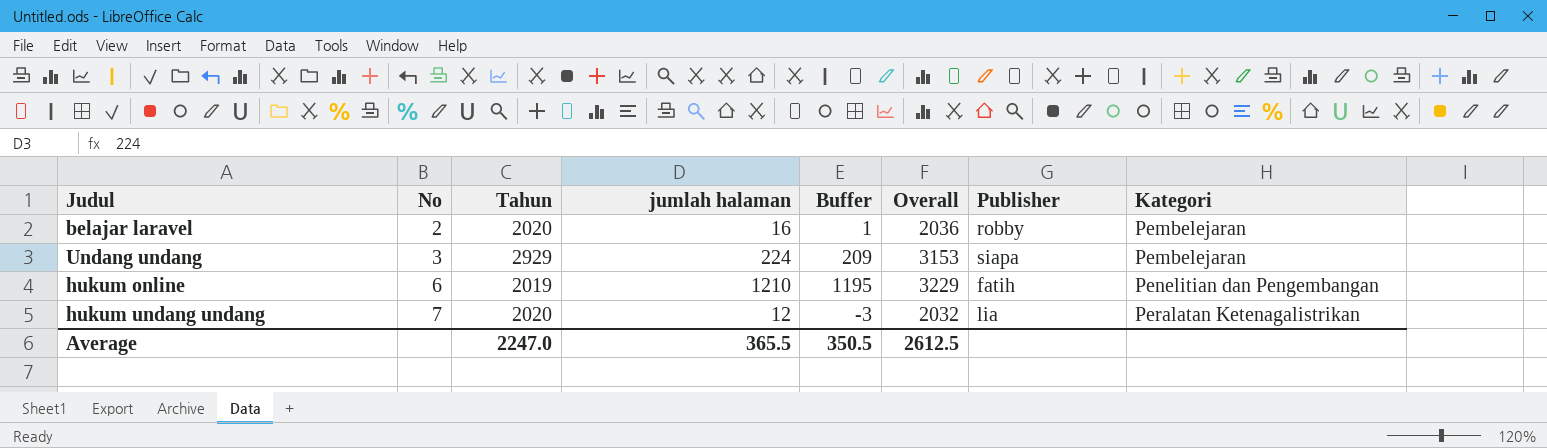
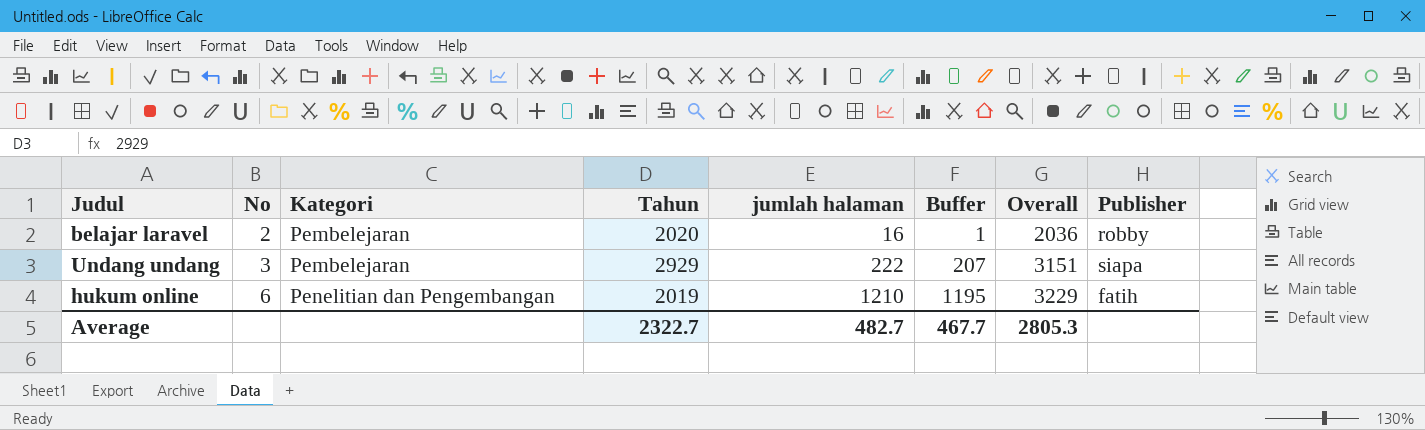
column Kategori | position: 8 -> 3
row hukum undang undang: 7 | 2020 | 12 | -3 | 2032 | lia | Peralatan Ketenagalistrikan -> none
Undang undang | jumlah halaman: 224 -> 222
Undang undang | Buffer: 209 -> 207
Undang undang | Overall: 3153 -> 3151
Average | Tahun: 2247.0 -> 2322.7
Average | jumlah halaman: 365.5 -> 482.7
Average | Buffer: 350.5 -> 467.7
Average | Overall: 2612.5 -> 2805.3

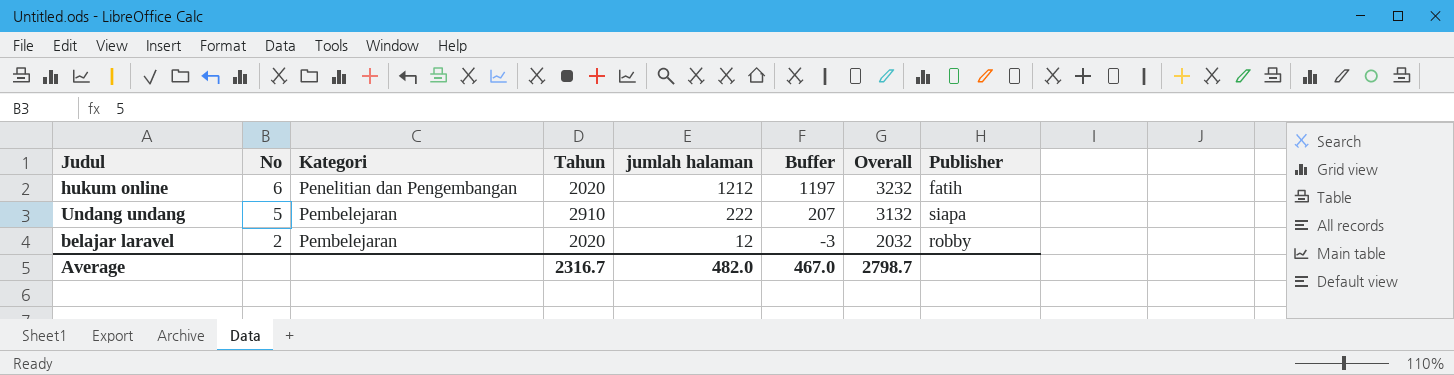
row order: No ascending -> No descending
hukum online | Tahun: 2019 -> 2020
hukum online | jumlah halaman: 1210 -> 1212
hukum online | Buffer: 1195 -> 1197
hukum online | Overall: 3229 -> 3232
Undang undang | No: 3 -> 5
Undang undang | Tahun: 2929 -> 2910
Undang undang | Overall: 3151 -> 3132
belajar laravel | jumlah halaman: 16 -> 12
belajar laravel | Buffer: 1 -> -3
belajar laravel | Overall: 2036 -> 2032
Average | Tahun: 2322.7 -> 2316.7
Average | jumlah halaman: 482.7 -> 482.0
Average | Buffer: 467.7 -> 467.0
Average | Overall: 2805.3 -> 2798.7

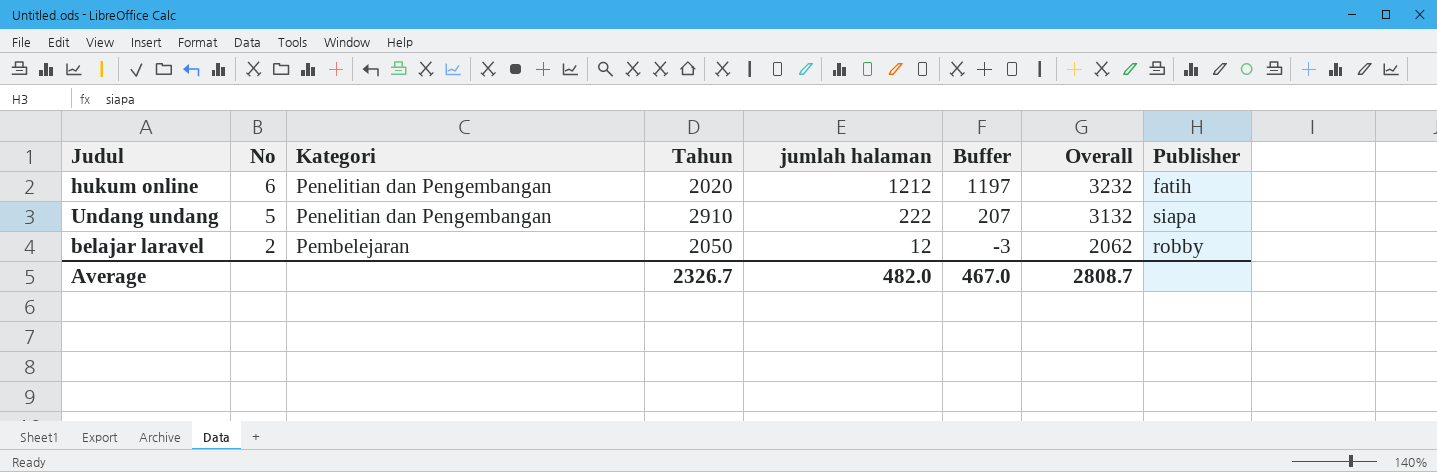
Undang undang | Kategori: Pembelejaran -> Penelitian dan Pengembangan
belajar laravel | Tahun: 2020 -> 2050
belajar laravel | Overall: 2032 -> 2062
Average | Tahun: 2316.7 -> 2326.7
Average | Overall: 2798.7 -> 2808.7

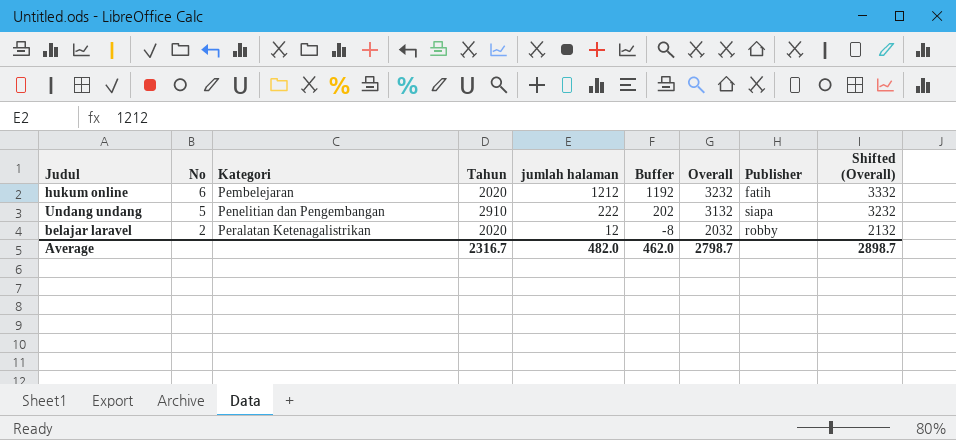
column Buffer | formula: [jumlah halaman] - 15 -> [jumlah halaman] - 20
column Shifted (Overall) | formula: none -> [Overall] + 100
hukum online | Kategori: Penelitian dan Pengembangan -> Pembelejaran
belajar laravel | Kategori: Pembelejaran -> Peralatan Ketenagalistrikan
belajar laravel | Tahun: 2050 -> 2020
belajar laravel | Overall: 2062 -> 2032
Average | Tahun: 2326.7 -> 2316.7
Average | Buffer: 467.0 -> 462.0
Average | Overall: 2808.7 -> 2798.7

